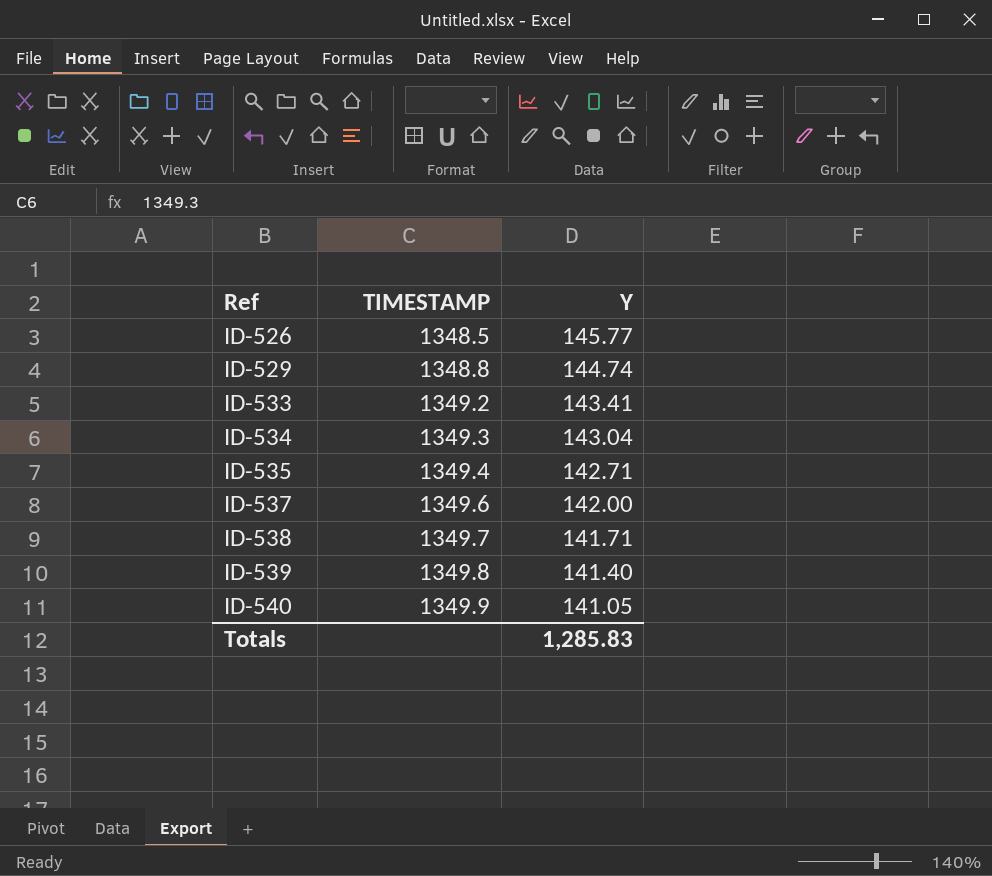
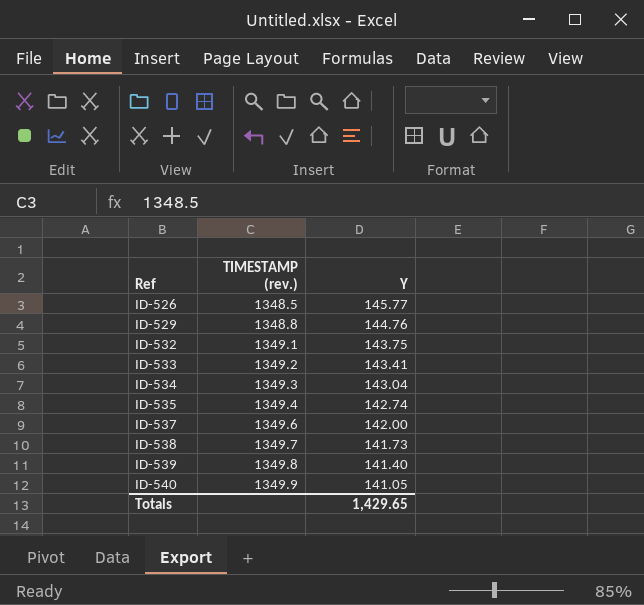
column name: TIMESTAMP -> TIMESTAMP (rev.)
ID-529 | Y: 144.74 -> 144.76
row ID-532: none -> 1349.1 | 143.75
ID-535 | Y: 142.71 -> 142.74
ID-538 | Y: 141.71 -> 141.73
Totals | Y: 1,285.83 -> 1,429.65

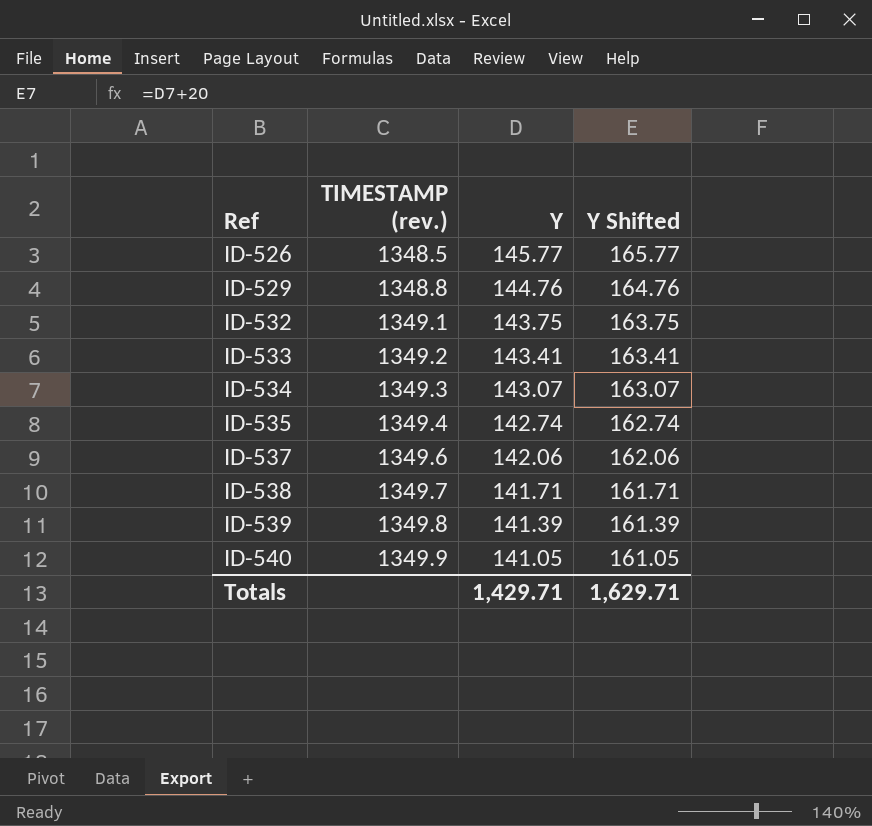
column Y Shifted | formula: none -> [Y] + 20
ID-534 | Y: 143.04 -> 143.07
ID-537 | Y: 142.00 -> 142.06
ID-538 | Y: 141.73 -> 141.71
ID-539 | Y: 141.40 -> 141.39
Totals | Y: 1,429.65 -> 1,429.71

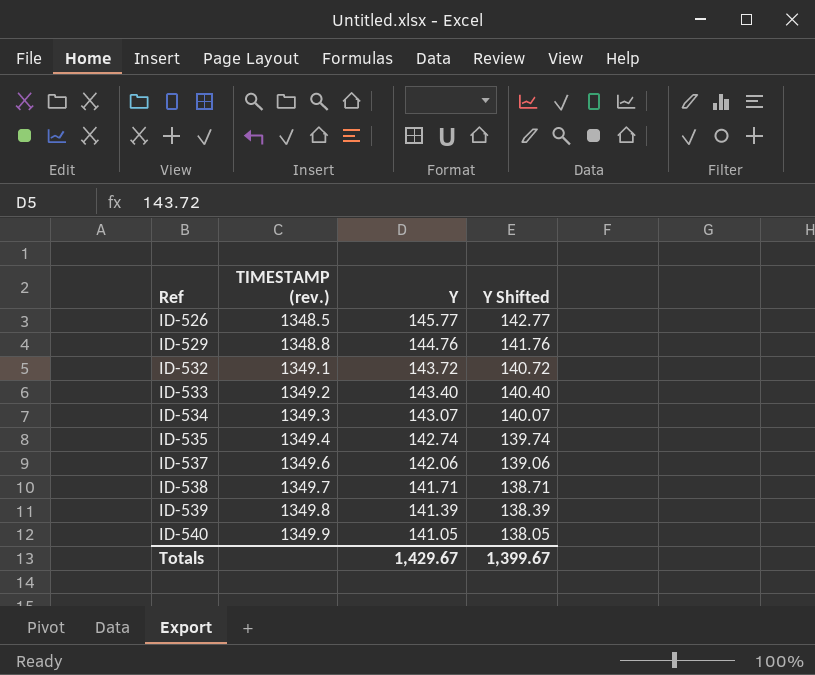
column Y Shifted | formula: [Y] + 20 -> [Y] - 3
ID-532 | Y: 143.75 -> 143.72
ID-533 | Y: 143.41 -> 143.40
Totals | Y: 1,429.71 -> 1,429.67
Totals | Y Shifted: 1,629.71 -> 1,399.67

